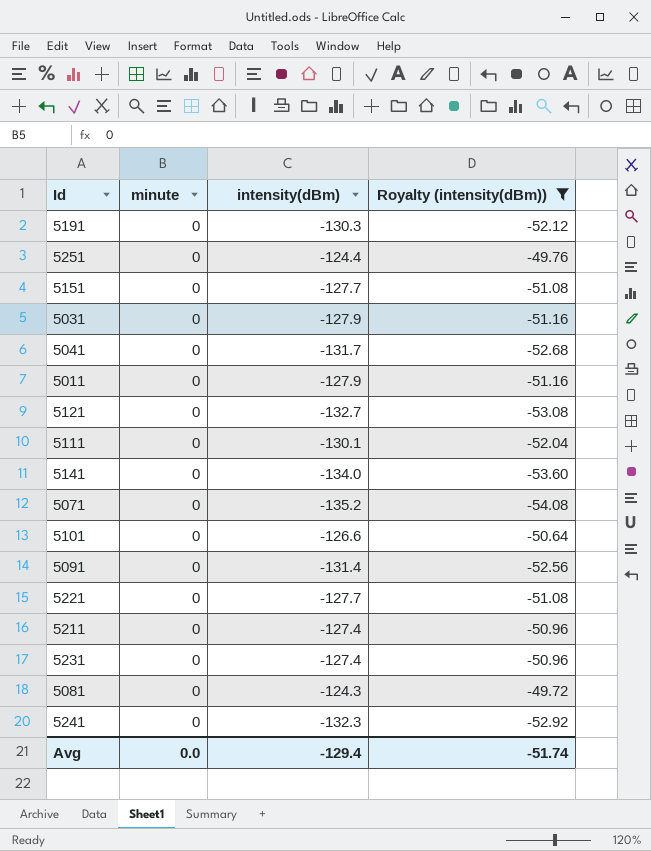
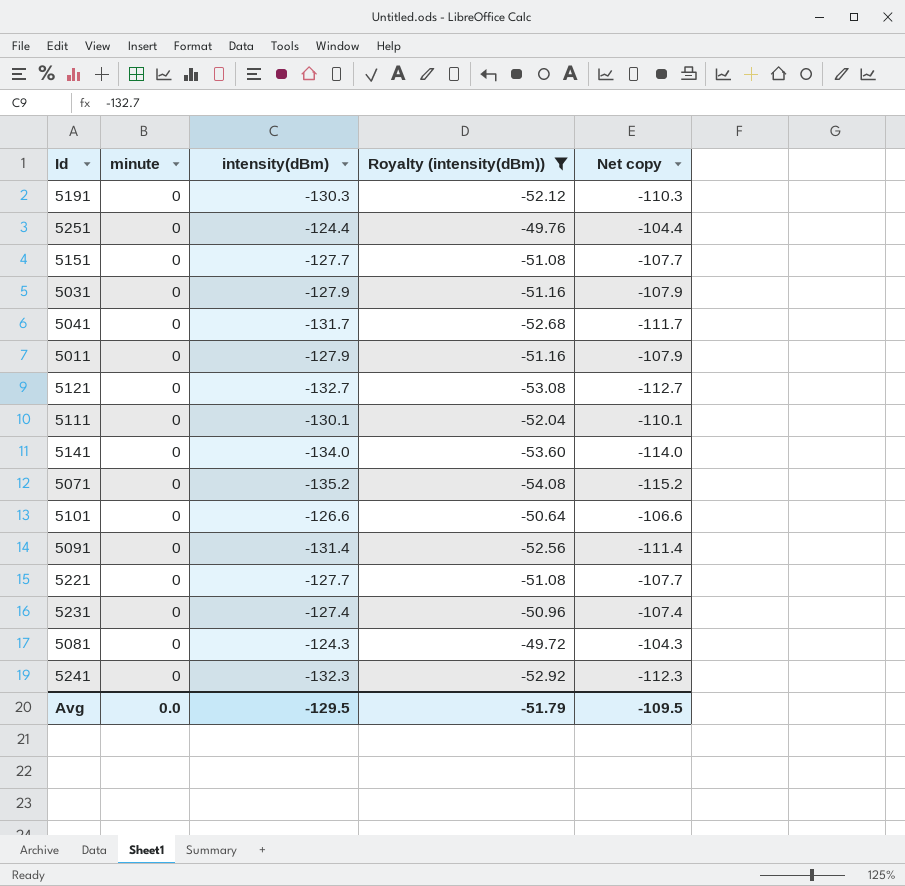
column Net copy | formula: none -> [intensity(dBm)] + 20
row 5211: 0 | -127.4 | -50.96 -> none
Avg | intensity(dBm): -129.4 -> -129.5
Avg | Royalty (intensity(dBm)): -51.74 -> -51.79

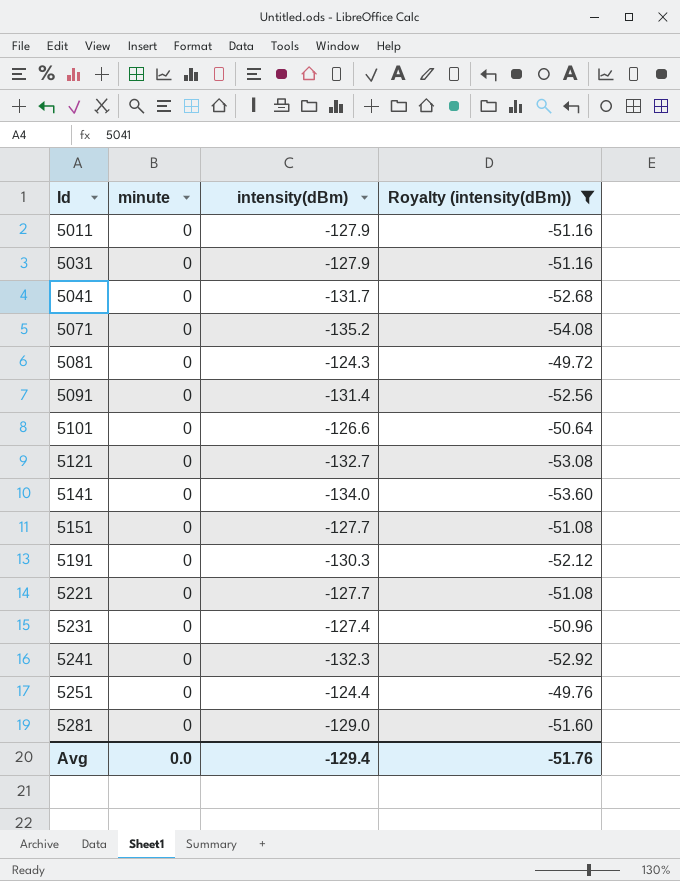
row order: none -> Id ascending
column Net copy | formula: [intensity(dBm)] + 20 -> none
row 5111: 0 | -130.1 | -52.04 | -110.1 -> none
row 5281: none -> 0 | -129.0 | -51.60
Avg | intensity(dBm): -129.5 -> -129.4
Avg | Royalty (intensity(dBm)): -51.79 -> -51.76

